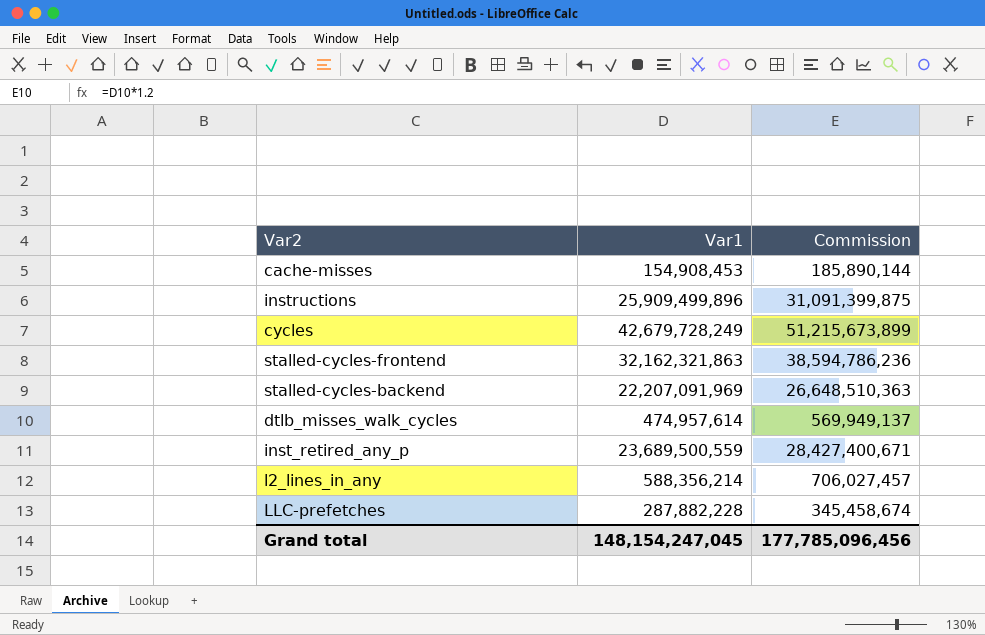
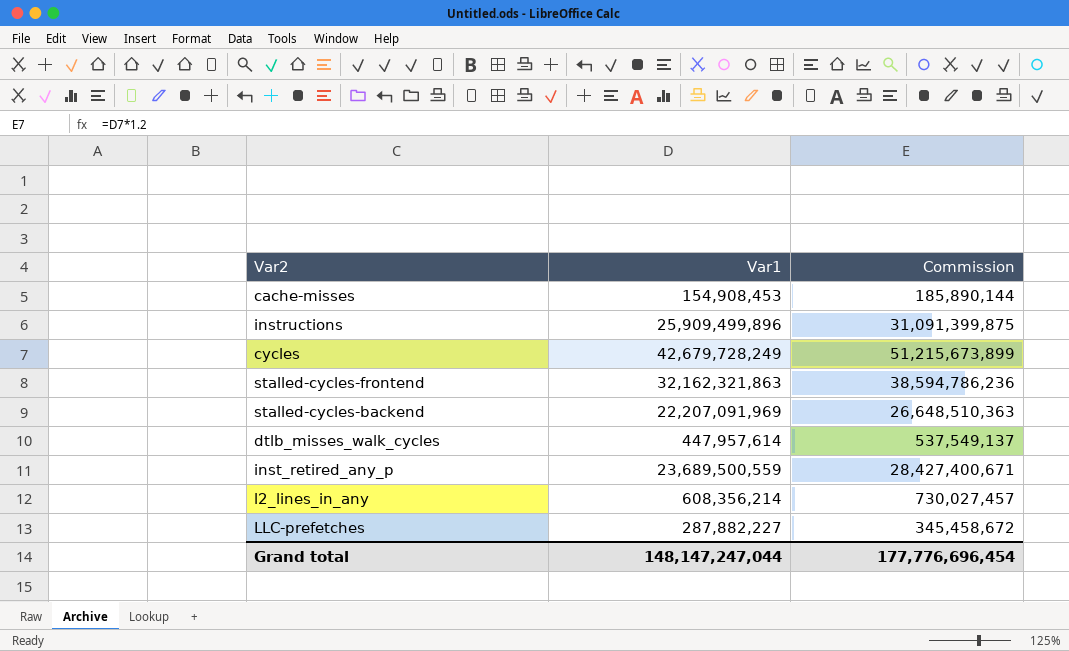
dtlb_misses_walk_cycles | Var1: 474,957,614 -> 447,957,614
dtlb_misses_walk_cycles | Commission: 569,949,137 -> 537,549,137
l2_lines_in_any | Var1: 588,356,214 -> 608,356,214
l2_lines_in_any | Commission: 706,027,457 -> 730,027,457
LLC-prefetches | Var1: 287,882,228 -> 287,882,227
LLC-prefetches | Commission: 345,458,674 -> 345,458,672
Grand total | Var1: 148,154,247,045 -> 148,147,247,044
Grand total | Commission: 177,785,096,456 -> 177,776,696,454

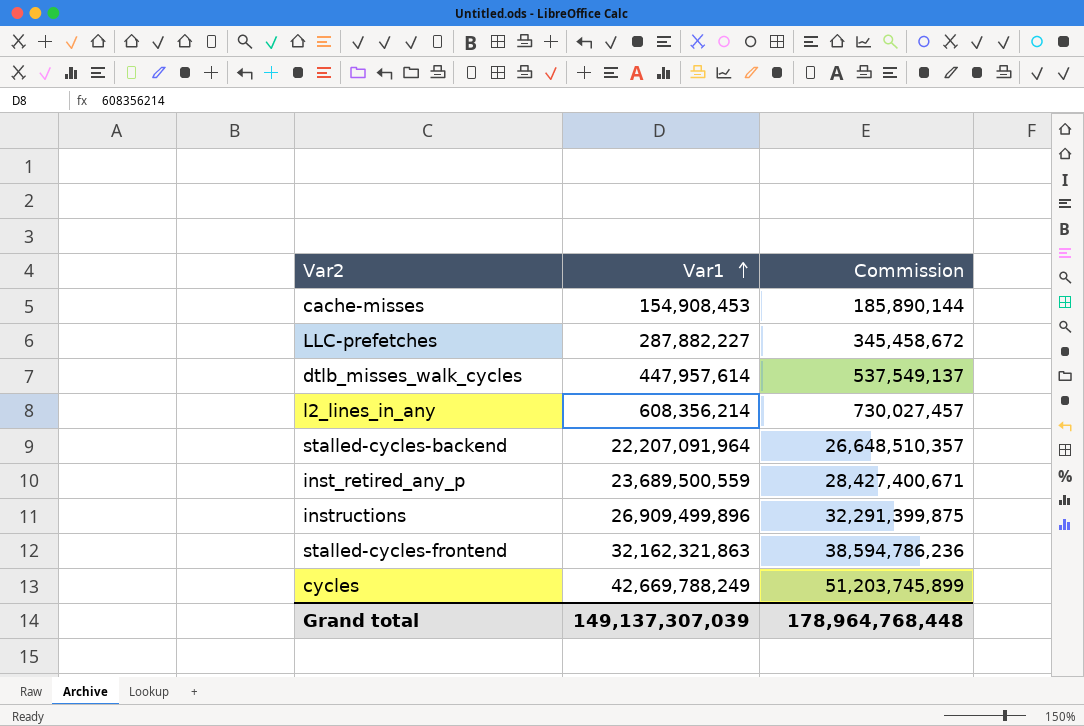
row order: none -> Var1 ascending
stalled-cycles-backend | Var1: 22,207,091,969 -> 22,207,091,964
stalled-cycles-backend | Commission: 26,648,510,363 -> 26,648,510,357
instructions | Var1: 25,909,499,896 -> 26,909,499,896
instructions | Commission: 31,091,399,875 -> 32,291,399,875
cycles | Var1: 42,679,728,249 -> 42,669,788,249
cycles | Commission: 51,215,673,899 -> 51,203,745,899
Grand total | Var1: 148,147,247,044 -> 149,137,307,039
Grand total | Commission: 177,776,696,454 -> 178,964,768,448

